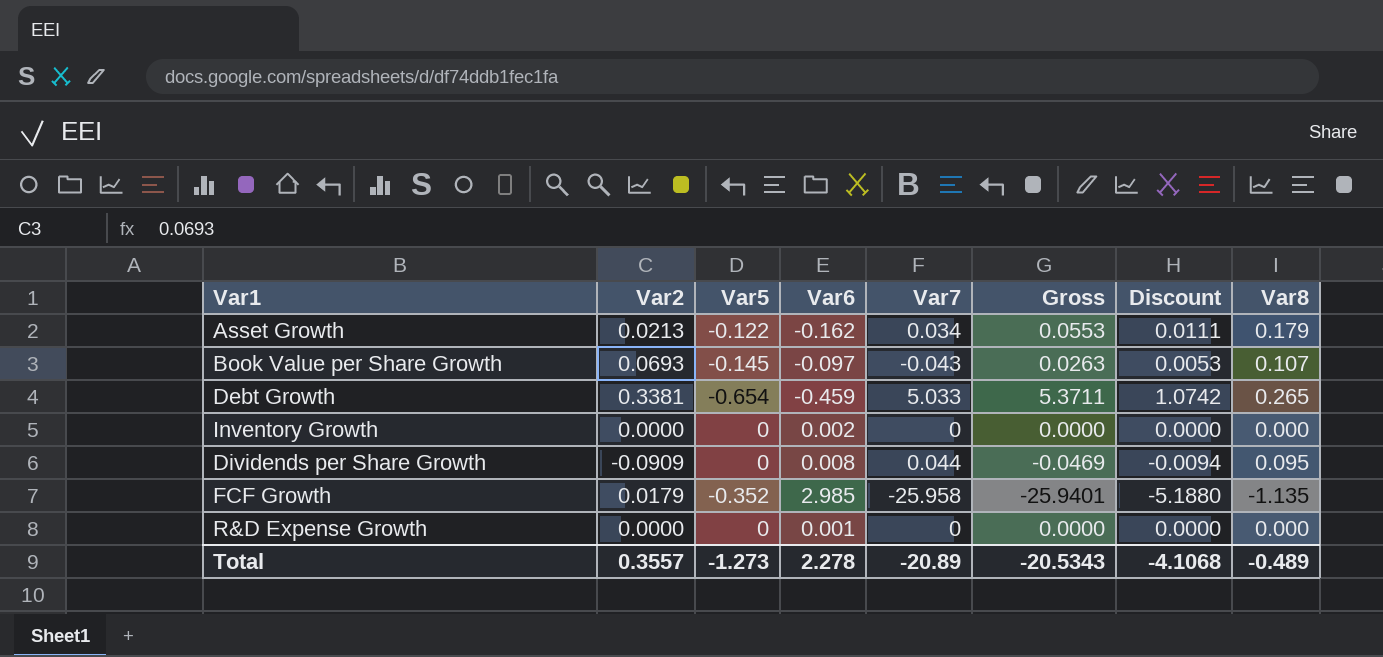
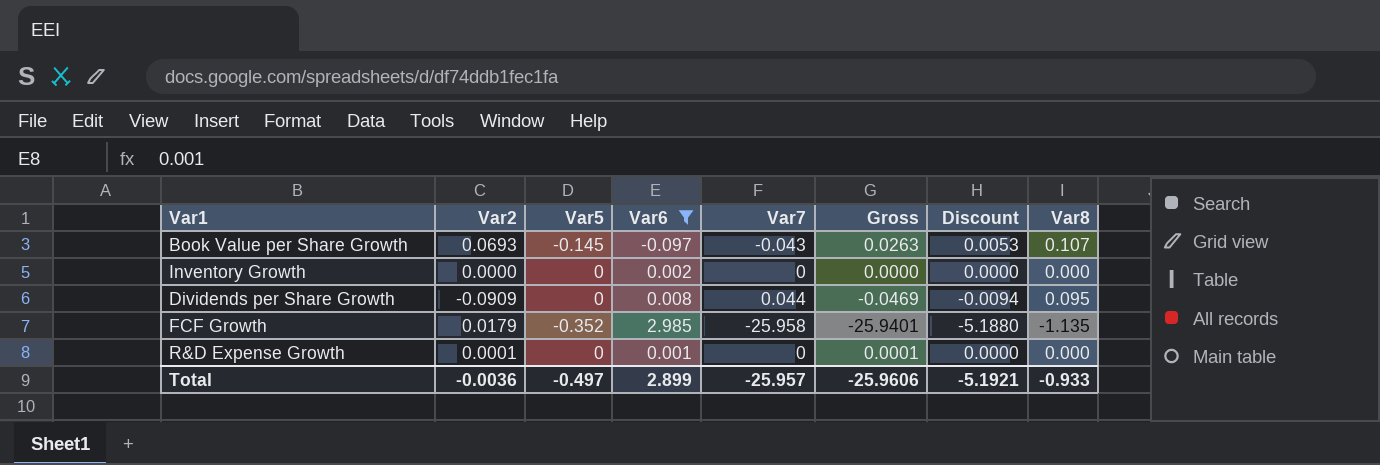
filter: none -> Var6 >= -0.097
R&D Expense Growth | Var2: 0.0000 -> 0.0001
R&D Expense Growth | Gross: 0.0000 -> 0.0001
Total | Var2: 0.3557 -> -0.0036
Total | Var5: -1.273 -> -0.497
Total | Var6: 2.278 -> 2.899
Total | Var7: -20.89 -> -25.957
Total | Gross: -20.5343 -> -25.9606
Total | Discount: -4.1068 -> -5.1921
Total | Var8: -0.489 -> -0.933

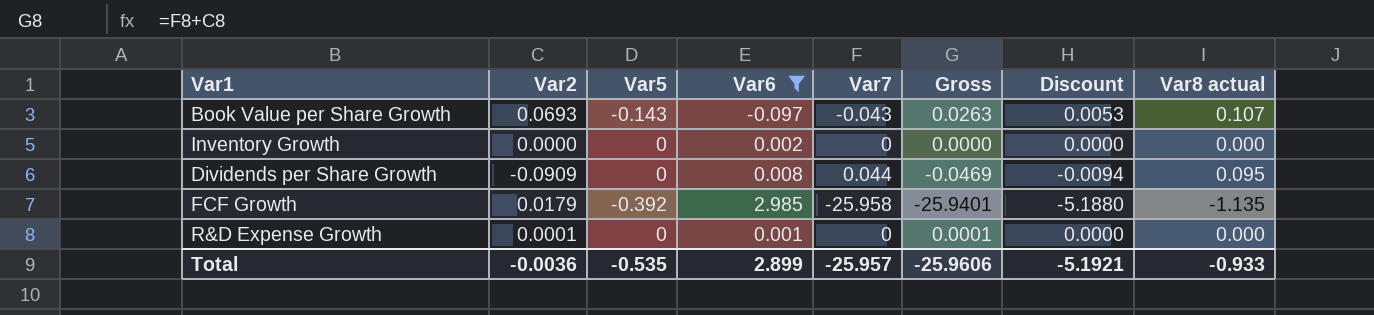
column name: Var8 -> Var8 actual
Book Value per Share Growth | Var5: -0.145 -> -0.143
FCF Growth | Var5: -0.352 -> -0.392
Total | Var5: -0.497 -> -0.535

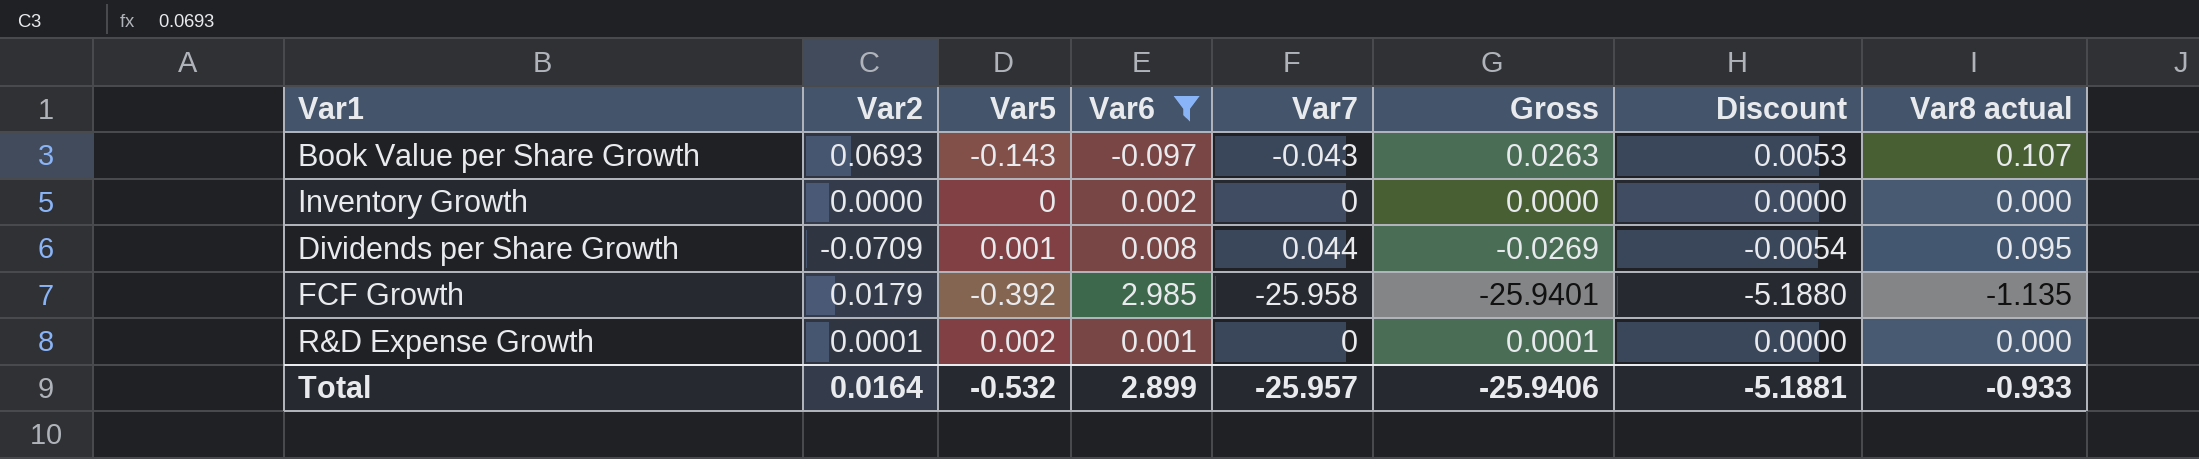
Dividends per Share Growth | Var2: -0.0909 -> -0.0709
Dividends per Share Growth | Var5: 0 -> 0.001
Dividends per Share Growth | Gross: -0.0469 -> -0.0269
Dividends per Share Growth | Discount: -0.0094 -> -0.0054
R&D Expense Growth | Var5: 0 -> 0.002
Total | Var2: -0.0036 -> 0.0164
Total | Var5: -0.535 -> -0.532
Total | Gross: -25.9606 -> -25.9406
Total | Discount: -5.1921 -> -5.1881

